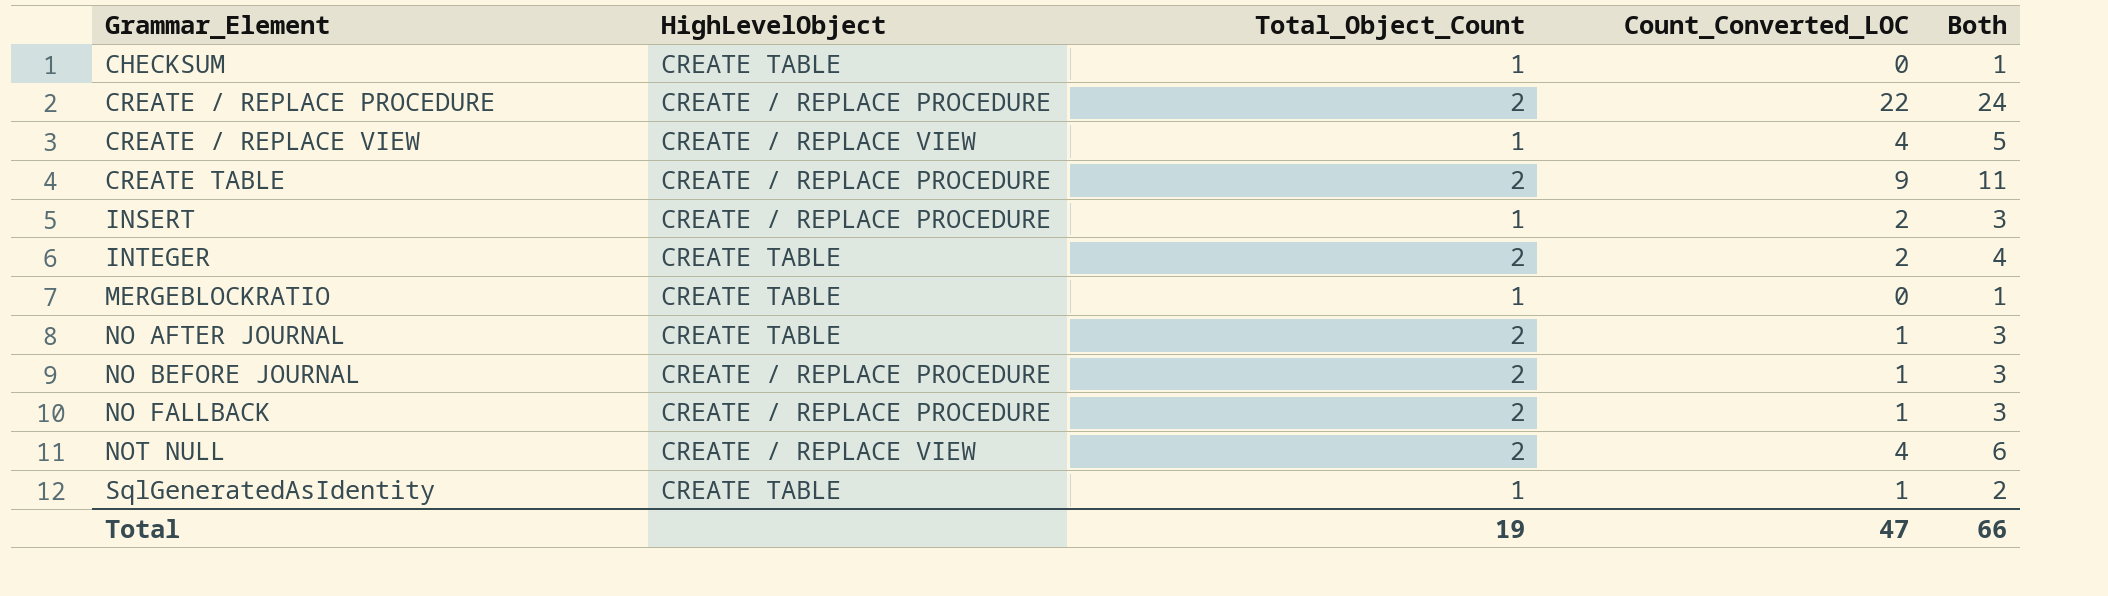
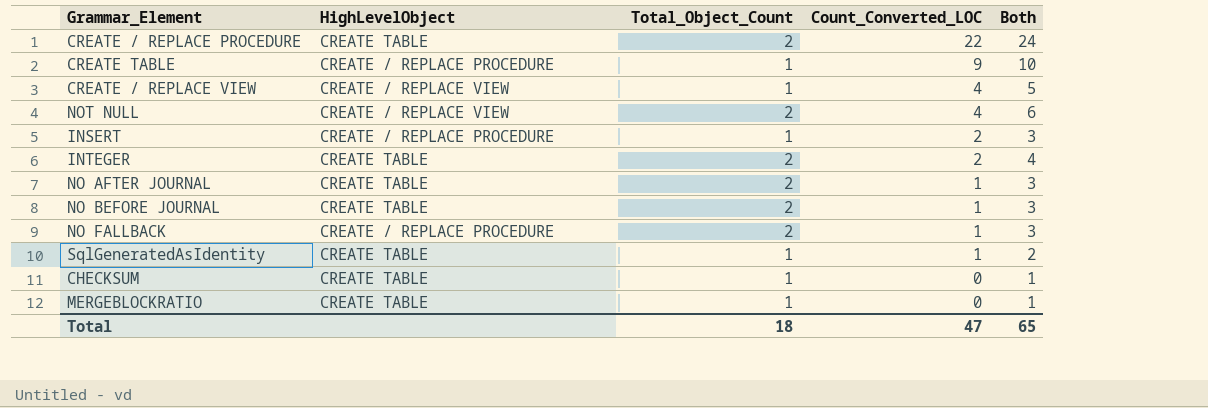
row order: Grammar_Element ascending -> Count_Converted_LOC descending
CREATE / REPLACE PROCEDURE | HighLevelObject: CREATE / REPLACE PROCEDURE -> CREATE TABLE
CREATE TABLE | Total_Object_Count: 2 -> 1
CREATE TABLE | Both: 11 -> 10
NO BEFORE JOURNAL | HighLevelObject: CREATE / REPLACE PROCEDURE -> CREATE TABLE
Total | Total_Object_Count: 19 -> 18
Total | Both: 66 -> 65

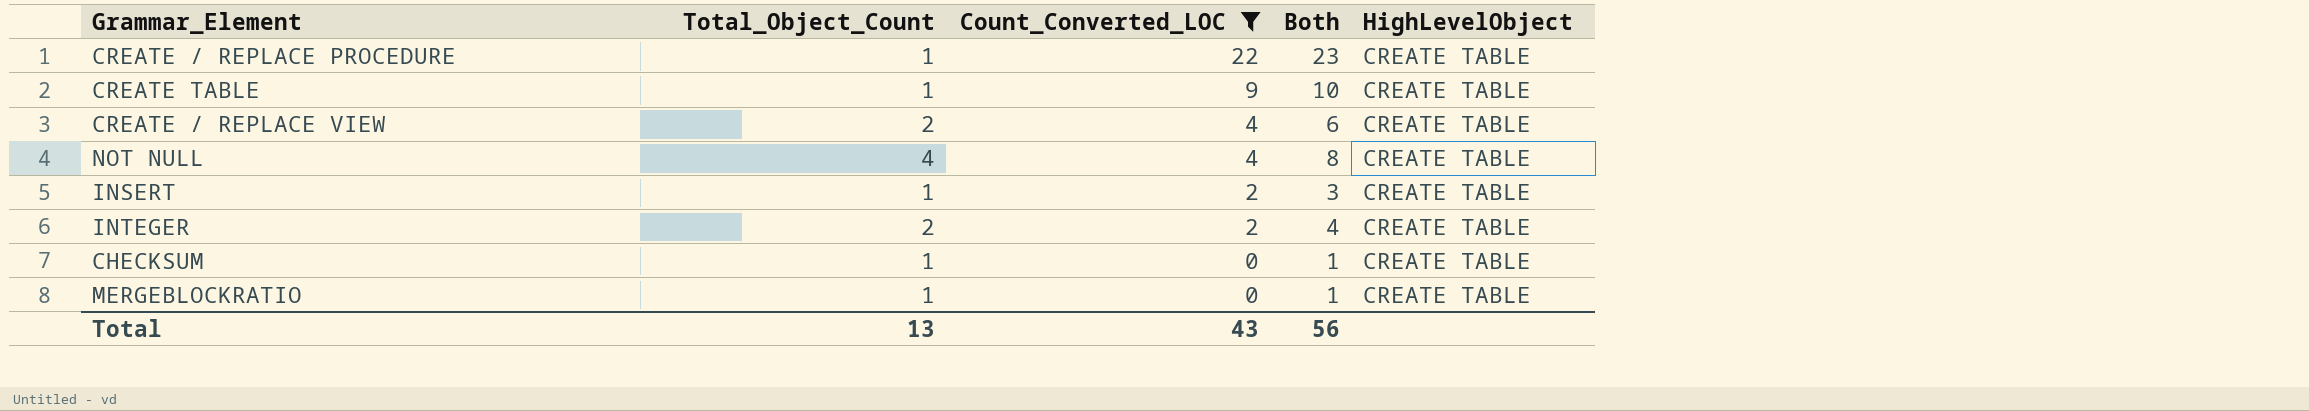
filter: none -> Count_Converted_LOC != 1
column HighLevelObject | position: 2 -> 5
CREATE / REPLACE PROCEDURE | Total_Object_Count: 2 -> 1
CREATE / REPLACE PROCEDURE | Both: 24 -> 23
CREATE TABLE | HighLevelObject: CREATE / REPLACE PROCEDURE -> CREATE TABLE
CREATE / REPLACE VIEW | Total_Object_Count: 1 -> 2
CREATE / REPLACE VIEW | Both: 5 -> 6
CREATE / REPLACE VIEW | HighLevelObject: CREATE / REPLACE VIEW -> CREATE TABLE
NOT NULL | Total_Object_Count: 2 -> 4
NOT NULL | Both: 6 -> 8
NOT NULL | HighLevelObject: CREATE / REPLACE VIEW -> CREATE TABLE
INSERT | HighLevelObject: CREATE / REPLACE PROCEDURE -> CREATE TABLE
Total | Total_Object_Count: 18 -> 13
Total | Count_Converted_LOC: 47 -> 43
Total | Both: 65 -> 56

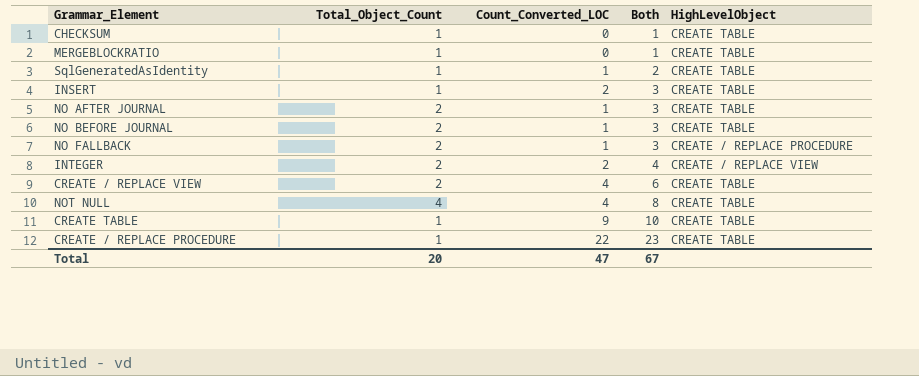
filter: Count_Converted_LOC != 1 -> none
row order: Count_Converted_LOC descending -> Both ascending
INTEGER | HighLevelObject: CREATE TABLE -> CREATE / REPLACE VIEW
Total | Total_Object_Count: 13 -> 20
Total | Count_Converted_LOC: 43 -> 47
Total | Both: 56 -> 67

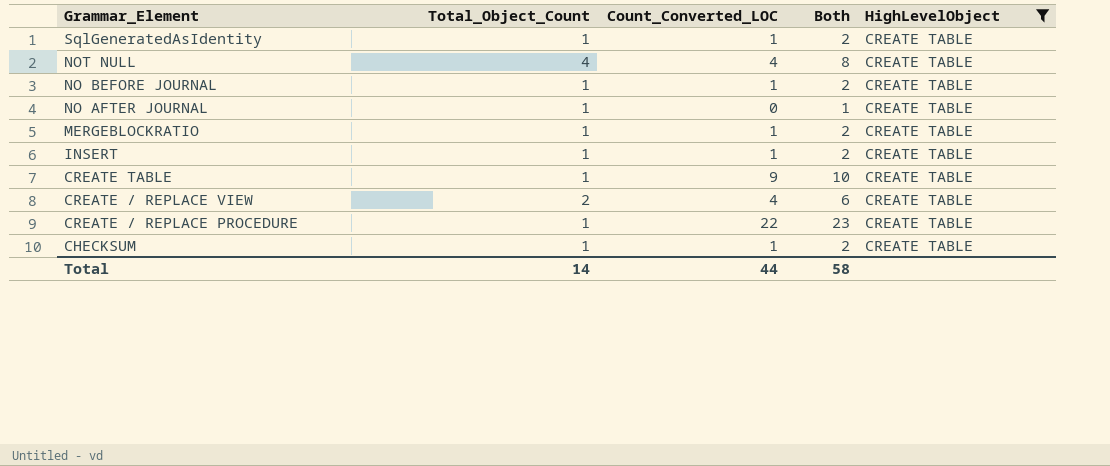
filter: none -> HighLevelObject = CREATE TABLE
row order: Both ascending -> Grammar_Element descending
NO BEFORE JOURNAL | Total_Object_Count: 2 -> 1
NO BEFORE JOURNAL | Both: 3 -> 2
NO AFTER JOURNAL | Total_Object_Count: 2 -> 1
NO AFTER JOURNAL | Count_Converted_LOC: 1 -> 0
NO AFTER JOURNAL | Both: 3 -> 1
MERGEBLOCKRATIO | Count_Converted_LOC: 0 -> 1
MERGEBLOCKRATIO | Both: 1 -> 2
INSERT | Count_Converted_LOC: 2 -> 1
INSERT | Both: 3 -> 2
CHECKSUM | Count_Converted_LOC: 0 -> 1
CHECKSUM | Both: 1 -> 2
Total | Total_Object_Count: 20 -> 14
Total | Count_Converted_LOC: 47 -> 44
Total | Both: 67 -> 58

